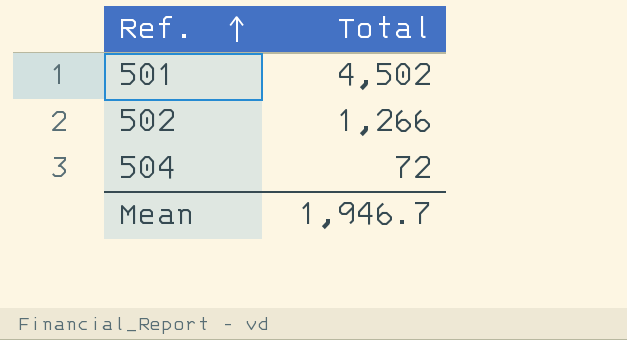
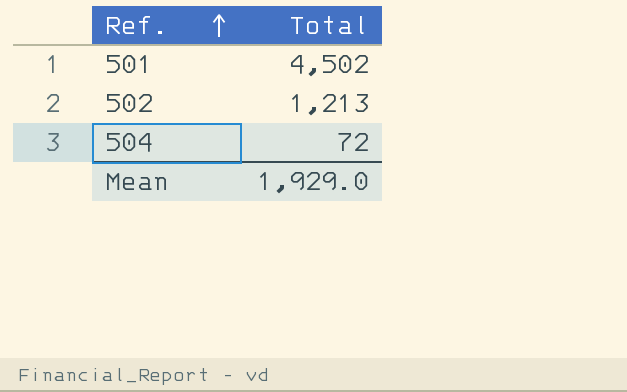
502 | Total: 1,266 -> 1,213
Mean | Total: 1,946.7 -> 1,929.0

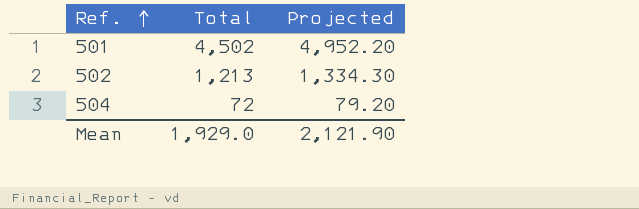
column Projected | formula: none -> [Total] * 1.1

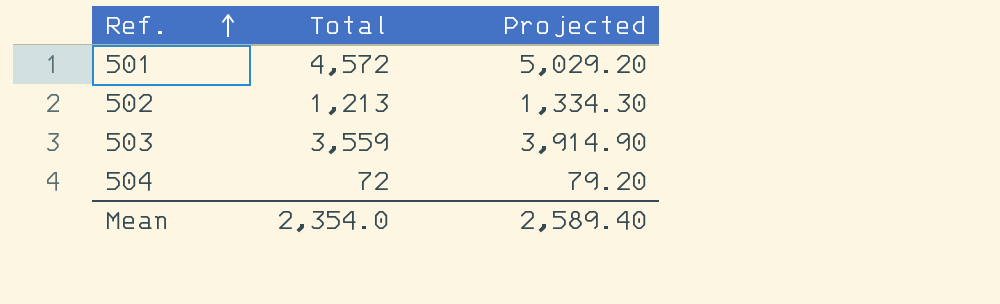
501 | Total: 4,502 -> 4,572
501 | Projected: 4,952.20 -> 5,029.20
row 503: none -> 3,559 | 3,914.90
Mean | Total: 1,929.0 -> 2,354.0
Mean | Projected: 2,121.90 -> 2,589.40

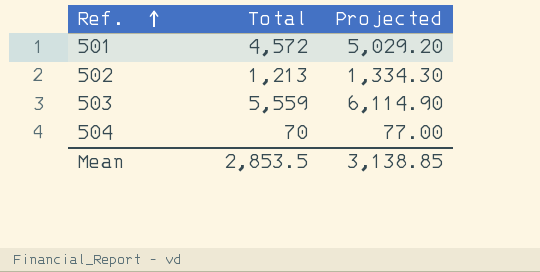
503 | Total: 3,559 -> 5,559
503 | Projected: 3,914.90 -> 6,114.90
504 | Total: 72 -> 70
504 | Projected: 79.20 -> 77.00
Mean | Total: 2,354.0 -> 2,853.5
Mean | Projected: 2,589.40 -> 3,138.85

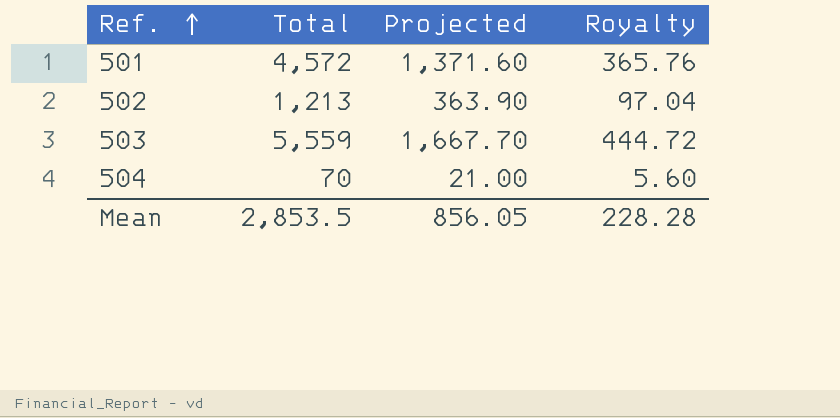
column Projected | formula: [Total] * 1.1 -> [Total] * 0.3
column Royalty | formula: none -> [Total] * 0.08
Mean | Projected: 3,138.85 -> 856.05

